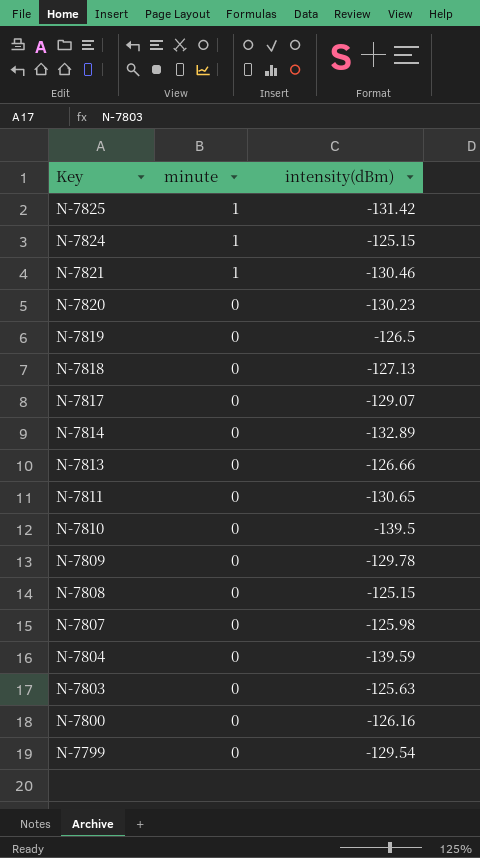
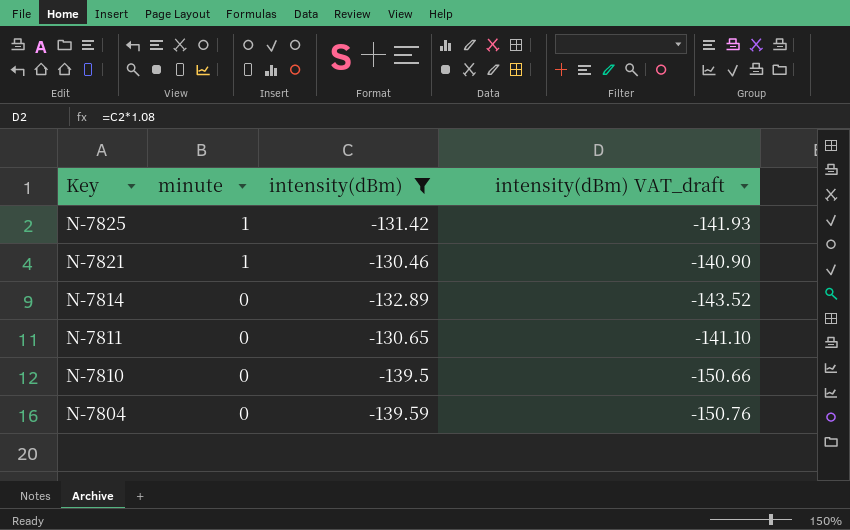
filter: none -> intensity(dBm) <= -130.46
column intensity(dBm) VAT_draft | formula: none -> [intensity(dBm)] * 1.08

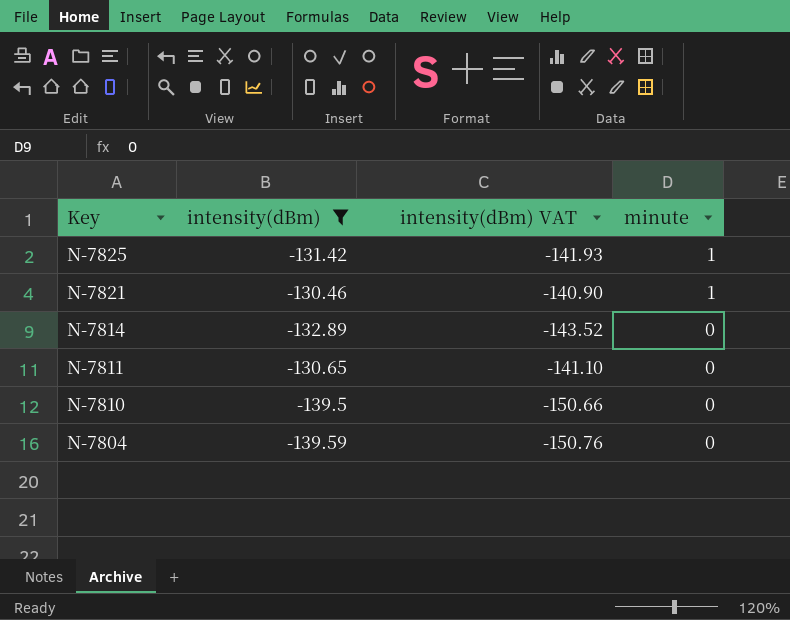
column name: intensity(dBm) VAT_draft -> intensity(dBm) VAT
column minute | position: 2 -> 4

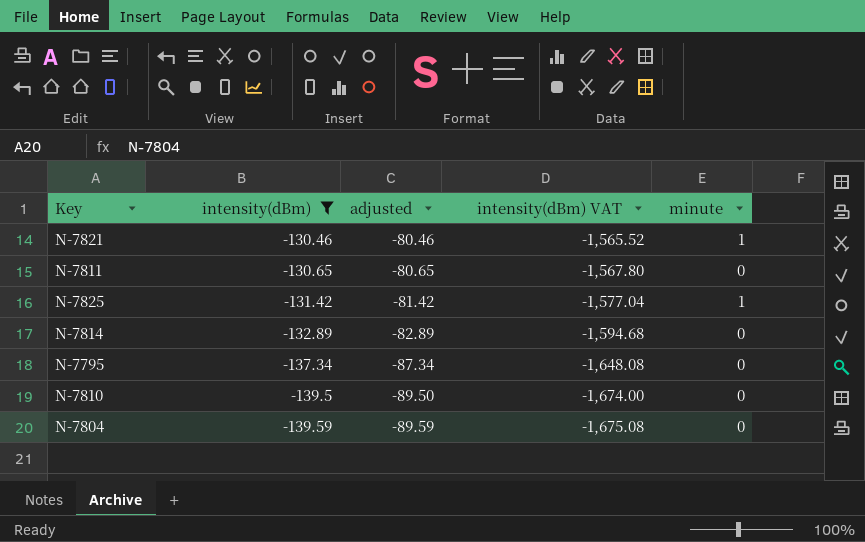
row order: Key descending -> intensity(dBm) descending
column adjusted | formula: none -> [intensity(dBm)] + 50
column intensity(dBm) VAT | formula: [intensity(dBm)] * 1.08 -> [intensity(dBm)] * 12
row N-7795: none -> -137.34 | -87.34 | -1,648.08 | 0

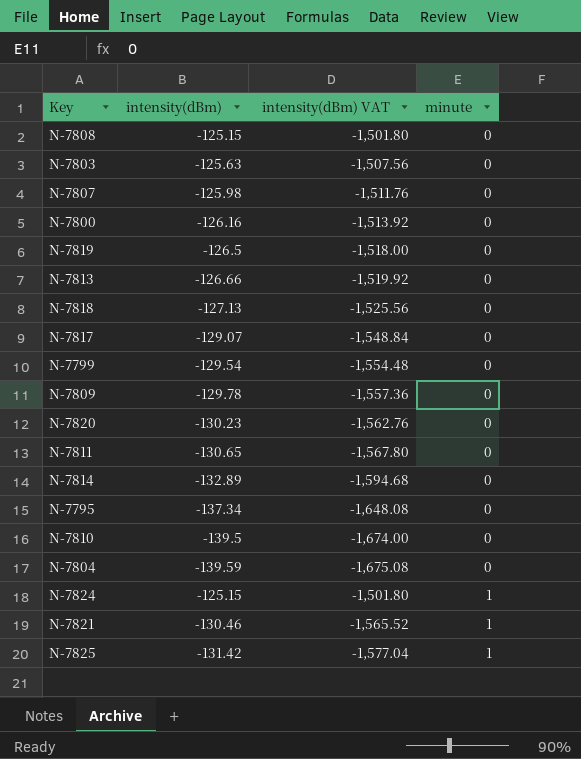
filter: intensity(dBm) <= -130.46 -> none
row order: intensity(dBm) descending -> minute ascending
column adjusted | formula: [intensity(dBm)] + 50 -> none

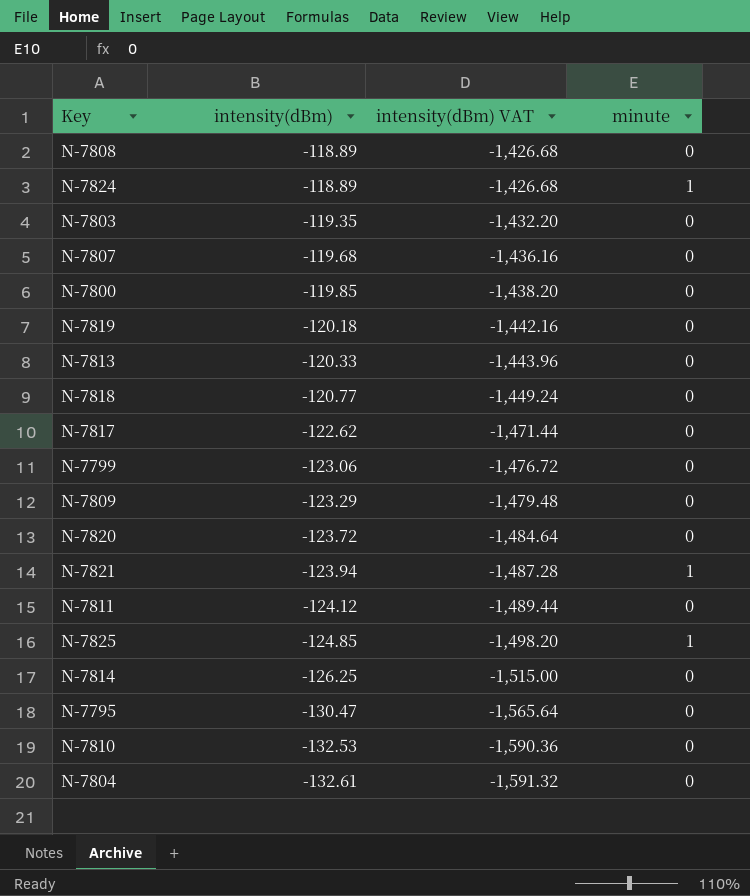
row order: minute ascending -> intensity(dBm) descending
N-7808 | intensity(dBm): -125.15 -> -118.89
N-7808 | intensity(dBm) VAT: -1,501.80 -> -1,426.68
N-7824 | intensity(dBm): -125.15 -> -118.89
N-7824 | intensity(dBm) VAT: -1,501.80 -> -1,426.68
N-7803 | intensity(dBm): -125.63 -> -119.35
N-7803 | intensity(dBm) VAT: -1,507.56 -> -1,432.20
N-7807 | intensity(dBm): -125.98 -> -119.68
N-7807 | intensity(dBm) VAT: -1,511.76 -> -1,436.16
N-7800 | intensity(dBm): -126.16 -> -119.85
N-7800 | intensity(dBm) VAT: -1,513.92 -> -1,438.20
N-7819 | intensity(dBm): -126.5 -> -120.18
N-7819 | intensity(dBm) VAT: -1,518.00 -> -1,442.16
N-7813 | intensity(dBm): -126.66 -> -120.33
N-7813 | intensity(dBm) VAT: -1,519.92 -> -1,443.96
N-7818 | intensity(dBm): -127.13 -> -120.77
N-7818 | intensity(dBm) VAT: -1,525.56 -> -1,449.24
N-7817 | intensity(dBm): -129.07 -> -122.62
N-7817 | intensity(dBm) VAT: -1,548.84 -> -1,471.44
N-7799 | intensity(dBm): -129.54 -> -123.06
N-7799 | intensity(dBm) VAT: -1,554.48 -> -1,476.72
N-7809 | intensity(dBm): -129.78 -> -123.29
N-7809 | intensity(dBm) VAT: -1,557.36 -> -1,479.48
N-7820 | intensity(dBm): -130.23 -> -123.72
N-7820 | intensity(dBm) VAT: -1,562.76 -> -1,484.64
N-7821 | intensity(dBm): -130.46 -> -123.94
N-7821 | intensity(dBm) VAT: -1,565.52 -> -1,487.28
N-7811 | intensity(dBm): -130.65 -> -124.12
N-7811 | intensity(dBm) VAT: -1,567.80 -> -1,489.44
N-7825 | intensity(dBm): -131.42 -> -124.85
N-7825 | intensity(dBm) VAT: -1,577.04 -> -1,498.20
N-7814 | intensity(dBm): -132.89 -> -126.25
N-7814 | intensity(dBm) VAT: -1,594.68 -> -1,515.00
N-7795 | intensity(dBm): -137.34 -> -130.47
N-7795 | intensity(dBm) VAT: -1,648.08 -> -1,565.64
N-7810 | intensity(dBm): -139.5 -> -132.53
N-7810 | intensity(dBm) VAT: -1,674.00 -> -1,590.36
N-7804 | intensity(dBm): -139.59 -> -132.61
N-7804 | intensity(dBm) VAT: -1,675.08 -> -1,591.32

